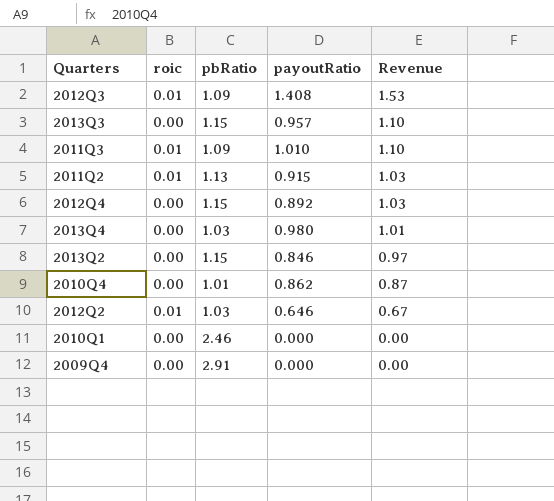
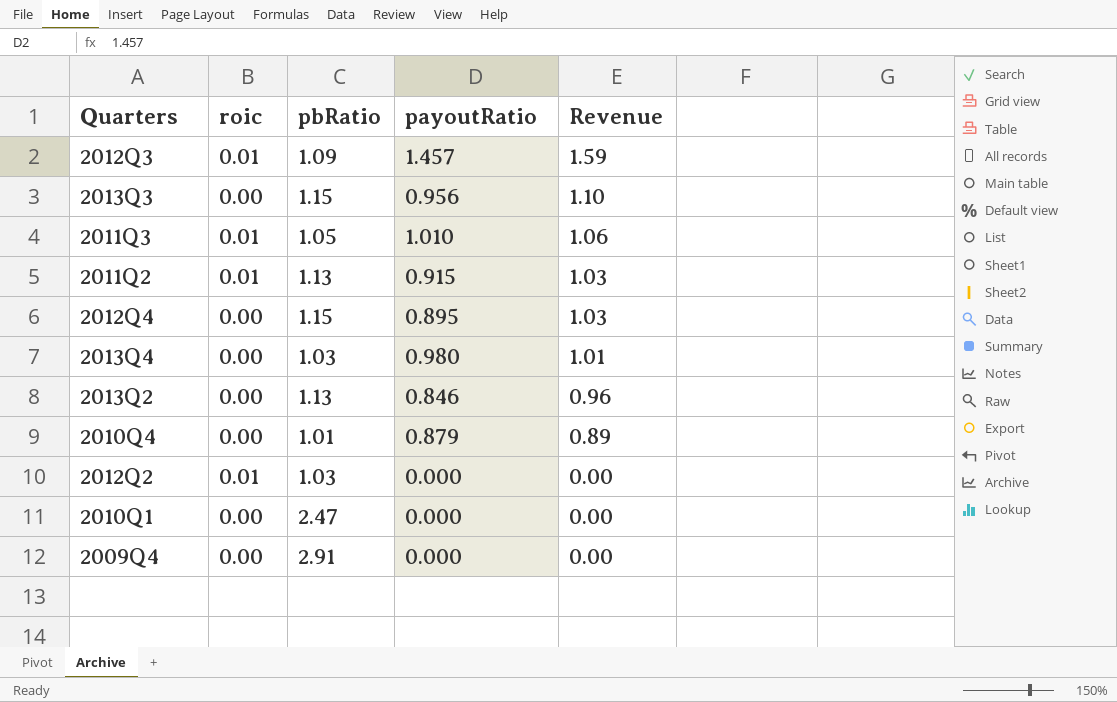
2012Q3 | payoutRatio: 1.408 -> 1.457
2012Q3 | Revenue: 1.53 -> 1.59
2013Q3 | payoutRatio: 0.957 -> 0.956
2011Q3 | pbRatio: 1.09 -> 1.05
2011Q3 | Revenue: 1.10 -> 1.06
2012Q4 | payoutRatio: 0.892 -> 0.895
2013Q2 | pbRatio: 1.15 -> 1.13
2013Q2 | Revenue: 0.97 -> 0.96
2010Q4 | payoutRatio: 0.862 -> 0.879
2010Q4 | Revenue: 0.87 -> 0.89
2012Q2 | payoutRatio: 0.646 -> 0.000
2012Q2 | Revenue: 0.67 -> 0.00
2010Q1 | pbRatio: 2.46 -> 2.47

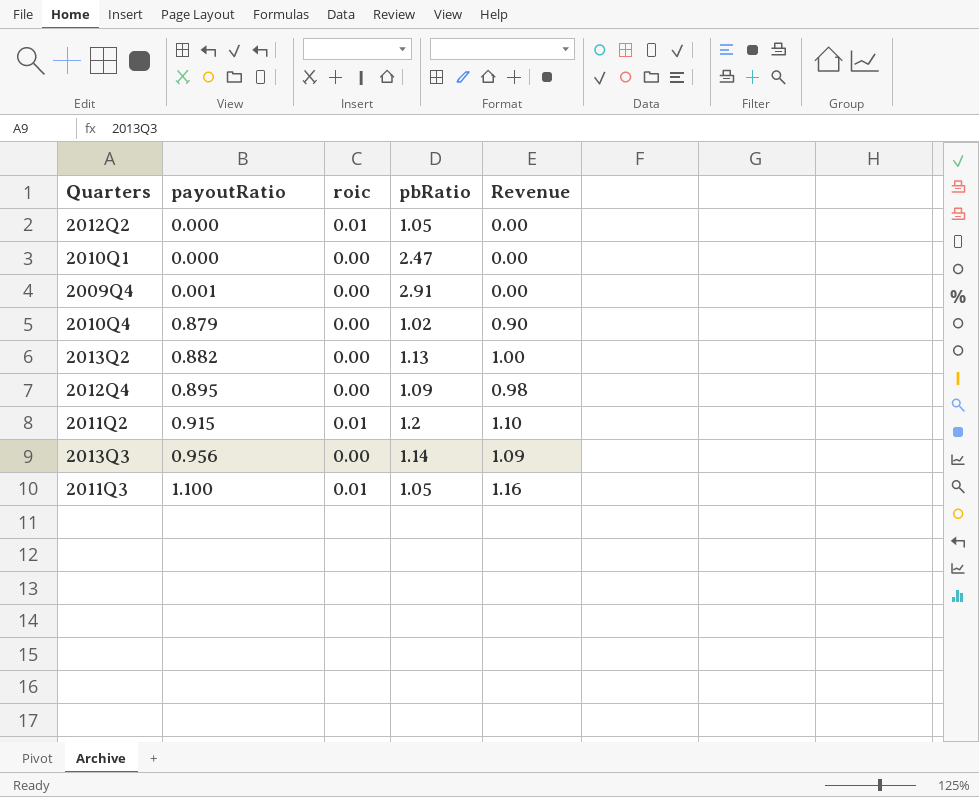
row order: Revenue descending -> payoutRatio ascending
column payoutRatio | position: 4 -> 2
row 2012Q3: 0.01 | 1.09 | 1.457 | 1.59 -> none
row 2013Q4: 0.00 | 1.03 | 0.980 | 1.01 -> none
2012Q2 | pbRatio: 1.03 -> 1.05
2009Q4 | payoutRatio: 0.000 -> 0.001
2010Q4 | pbRatio: 1.01 -> 1.02
2010Q4 | Revenue: 0.89 -> 0.90
2013Q2 | payoutRatio: 0.846 -> 0.882
2013Q2 | Revenue: 0.96 -> 1.00
2012Q4 | pbRatio: 1.15 -> 1.09
2012Q4 | Revenue: 1.03 -> 0.98
2011Q2 | pbRatio: 1.13 -> 1.2
2011Q2 | Revenue: 1.03 -> 1.10
2013Q3 | pbRatio: 1.15 -> 1.14
2013Q3 | Revenue: 1.10 -> 1.09
2011Q3 | payoutRatio: 1.010 -> 1.100
2011Q3 | Revenue: 1.06 -> 1.16

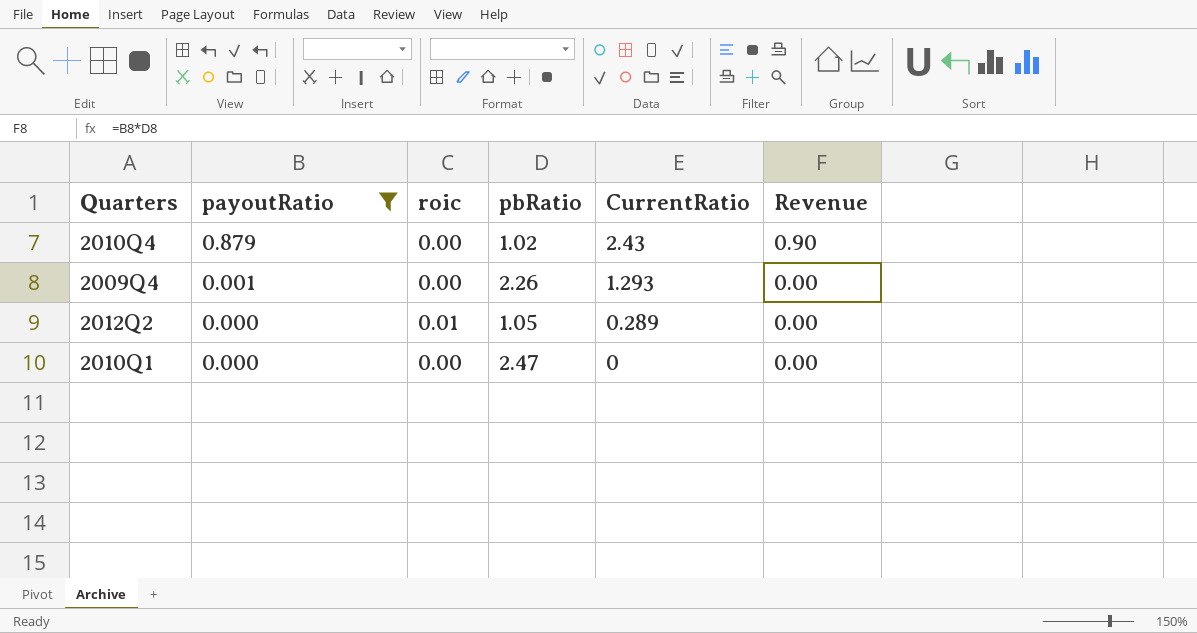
filter: none -> payoutRatio <= 0.879
row order: payoutRatio ascending -> payoutRatio descending
column CurrentRatio | position: none -> 5
2009Q4 | pbRatio: 2.91 -> 2.26

